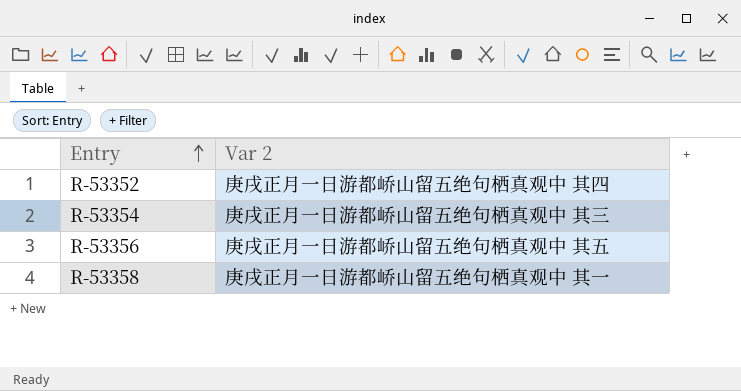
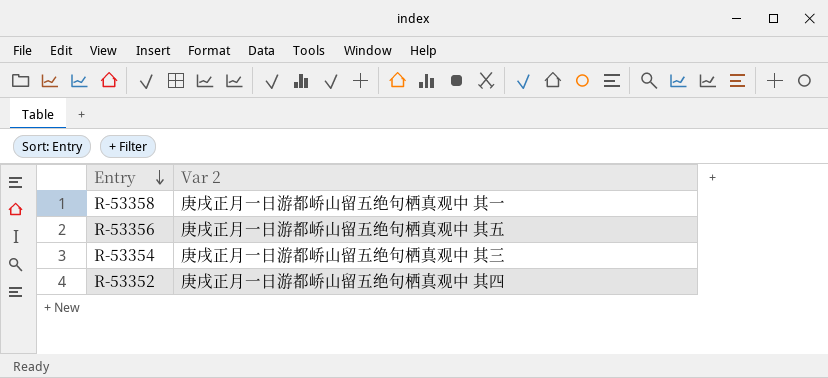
row order: Entry ascending -> Entry descending

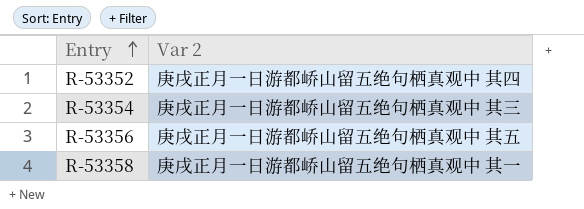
row order: Entry descending -> Entry ascending

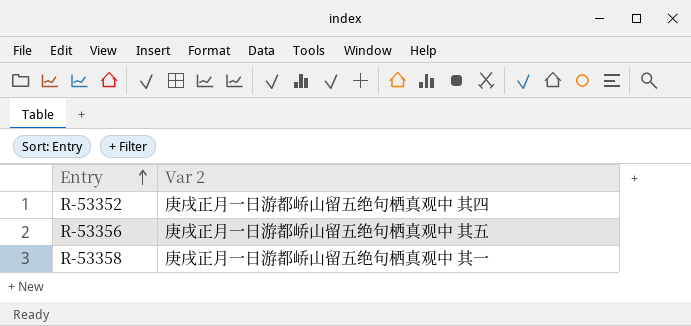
row R-53354: 庚戌正月一日游都峤山留五绝句栖真观中 其三 -> none

